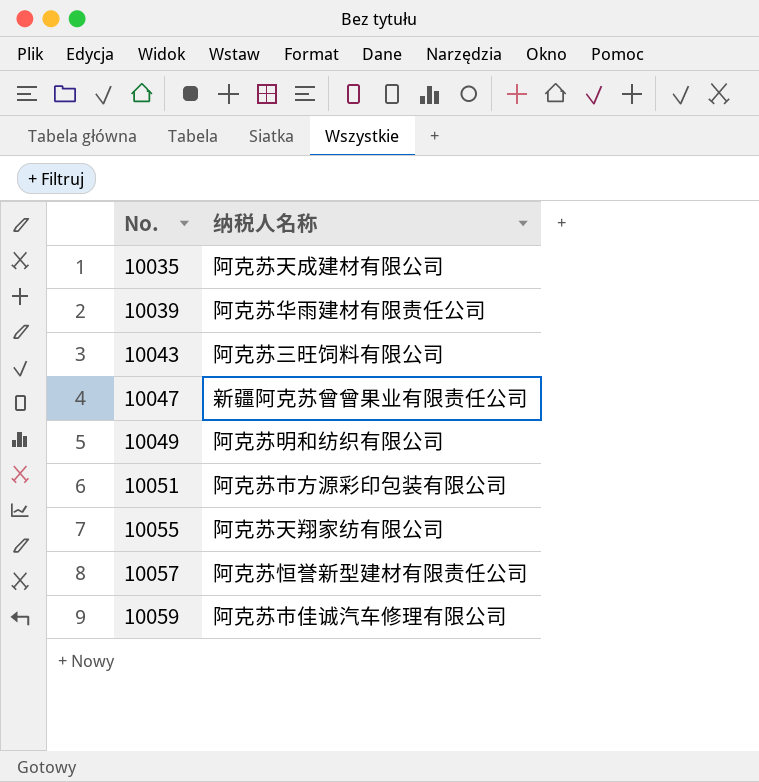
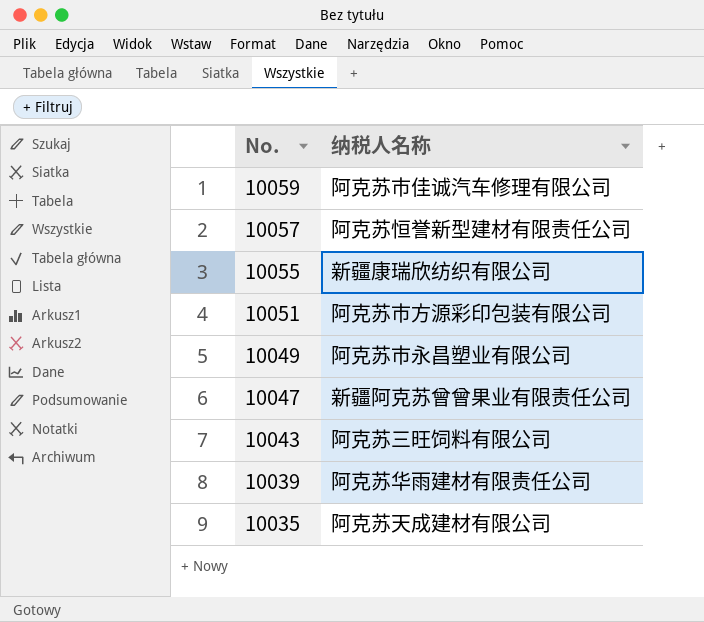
row order: No. ascending -> No. descending
10055 | 纳税人名称: 阿克苏天翔家纺有限公司 -> 新疆康瑞欣纺织有限公司
10049 | 纳税人名称: 阿克苏明和纺织有限公司 -> 阿克苏市永昌塑业有限公司

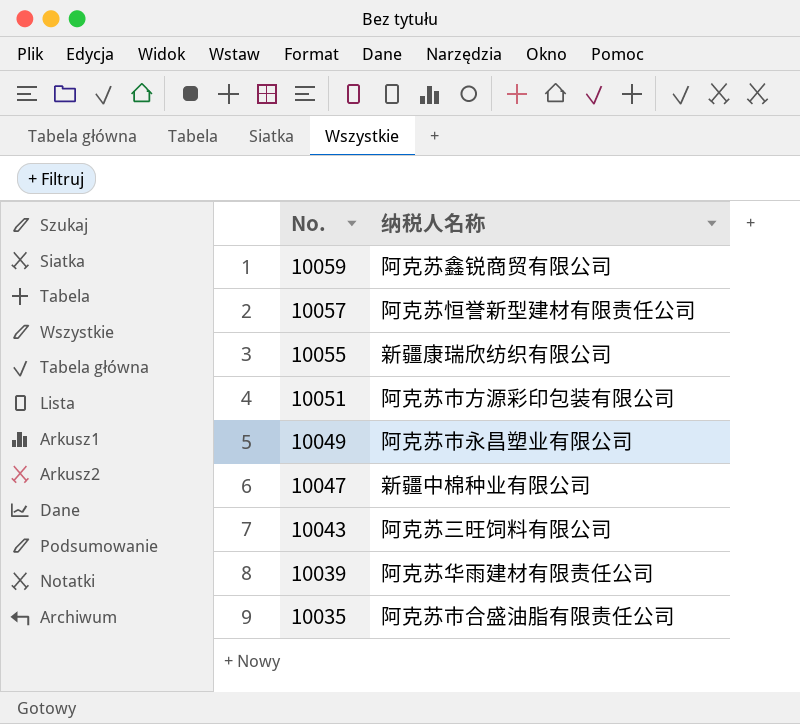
10059 | 纳税人名称: 阿克苏市佳诚汽车修理有限公司 -> 阿克苏鑫锐商贸有限公司
10047 | 纳税人名称: 新疆阿克苏曾曾果业有限责任公司 -> 新疆中棉种业有限公司
10035 | 纳税人名称: 阿克苏天成建材有限公司 -> 阿克苏市合盛油脂有限责任公司

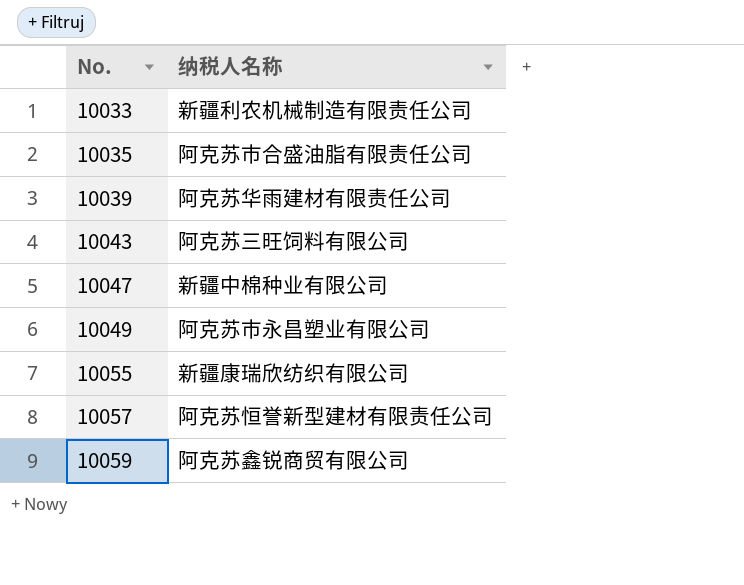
row order: No. descending -> No. ascending
row 10051: 阿克苏市方源彩印包装有限公司 -> none
row 10033: none -> 新疆利农机械制造有限责任公司

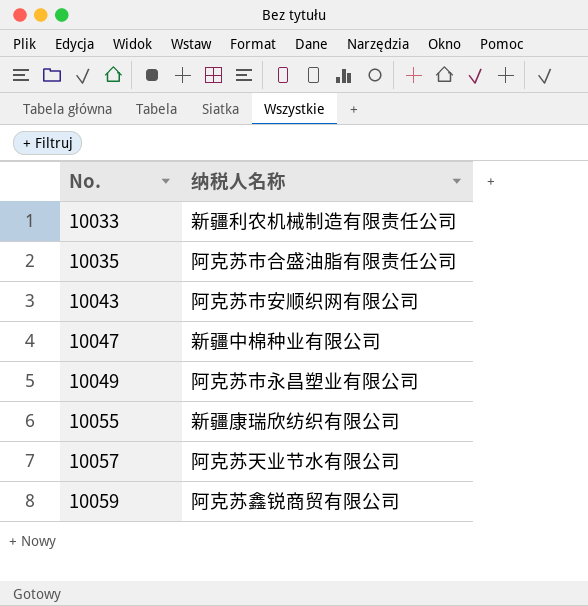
row 10039: 阿克苏华雨建材有限责任公司 -> none
10043 | 纳税人名称: 阿克苏三旺饲料有限公司 -> 阿克苏市安顺织网有限公司
10057 | 纳税人名称: 阿克苏恒誉新型建材有限责任公司 -> 阿克苏天业节水有限公司

